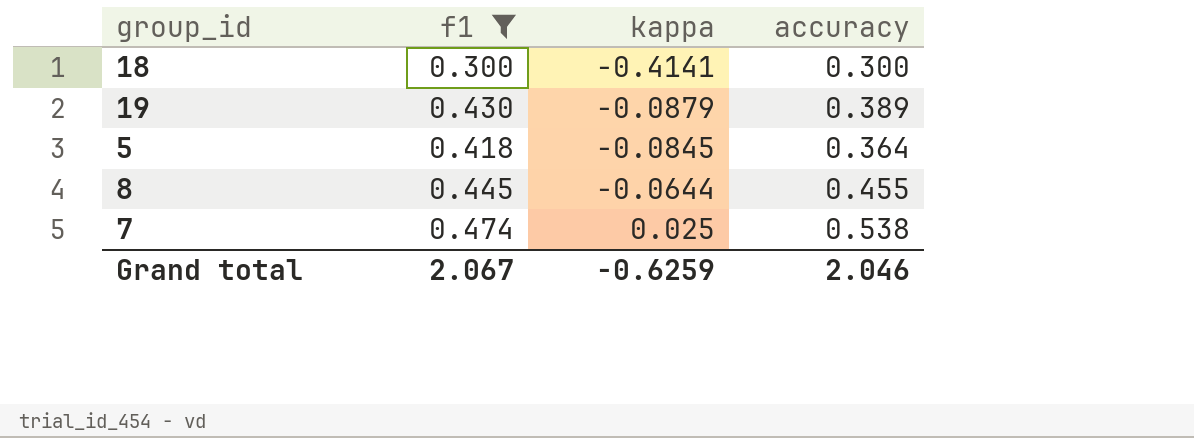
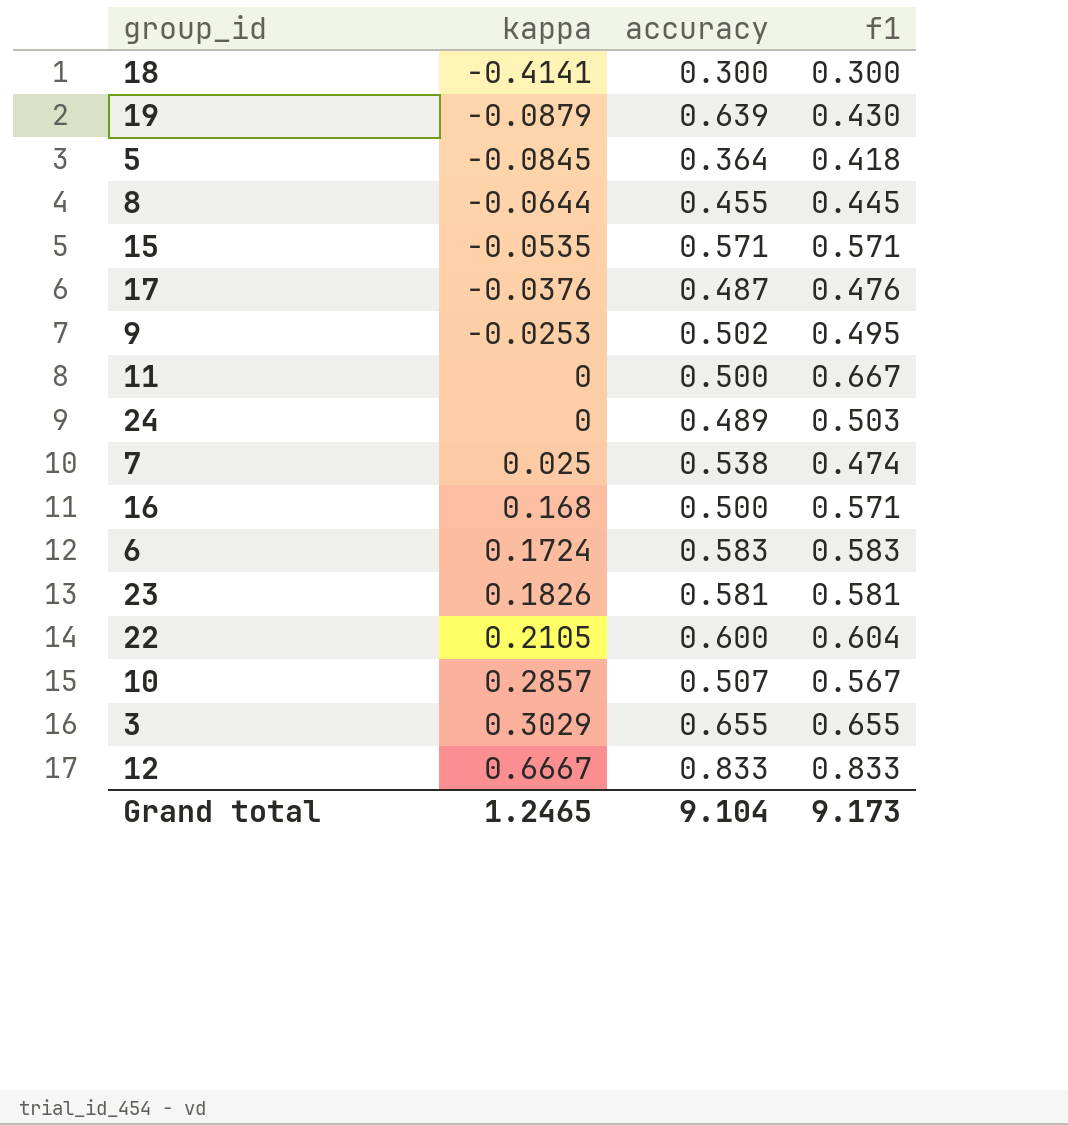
filter: f1 <= 0.474 -> none
column f1 | position: 2 -> 4
19 | accuracy: 0.389 -> 0.639
Grand total | kappa: -0.6259 -> 1.2465
Grand total | accuracy: 2.046 -> 9.104
Grand total | f1: 2.067 -> 9.173

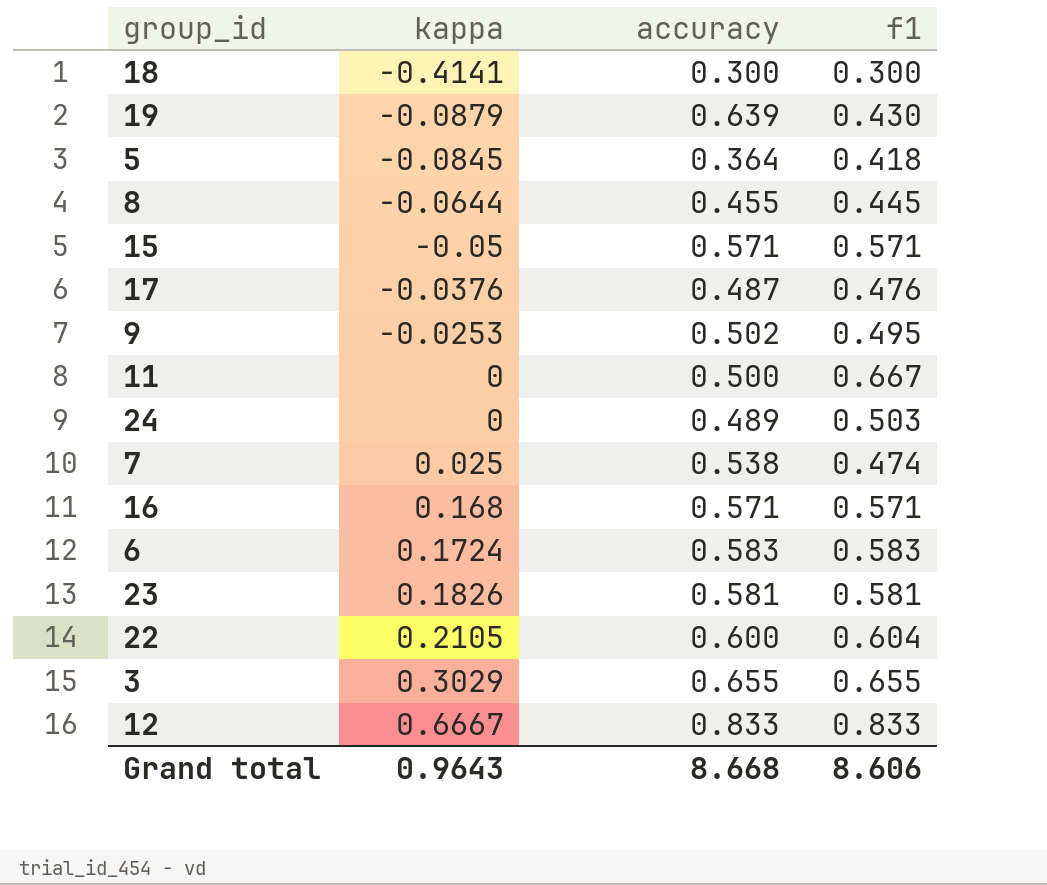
row 10: 0.2857 | 0.507 | 0.567 -> none
15 | kappa: -0.0535 -> -0.05
16 | accuracy: 0.500 -> 0.571
Grand total | kappa: 1.2465 -> 0.9643
Grand total | accuracy: 9.104 -> 8.668
Grand total | f1: 9.173 -> 8.606

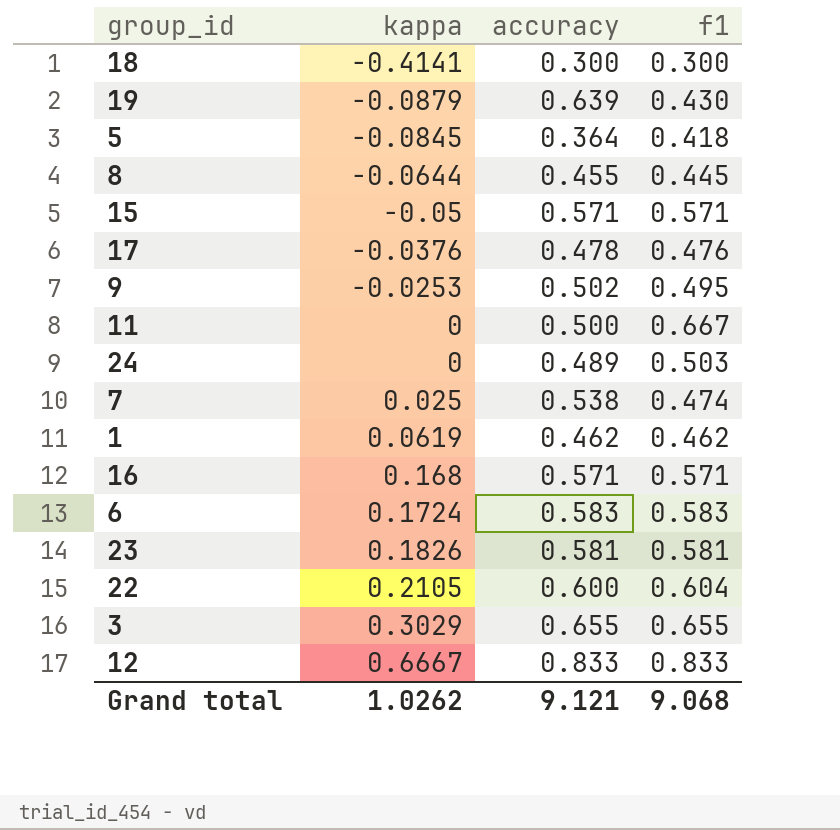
17 | accuracy: 0.487 -> 0.478
row 1: none -> 0.0619 | 0.462 | 0.462
Grand total | kappa: 0.9643 -> 1.0262
Grand total | accuracy: 8.668 -> 9.121
Grand total | f1: 8.606 -> 9.068

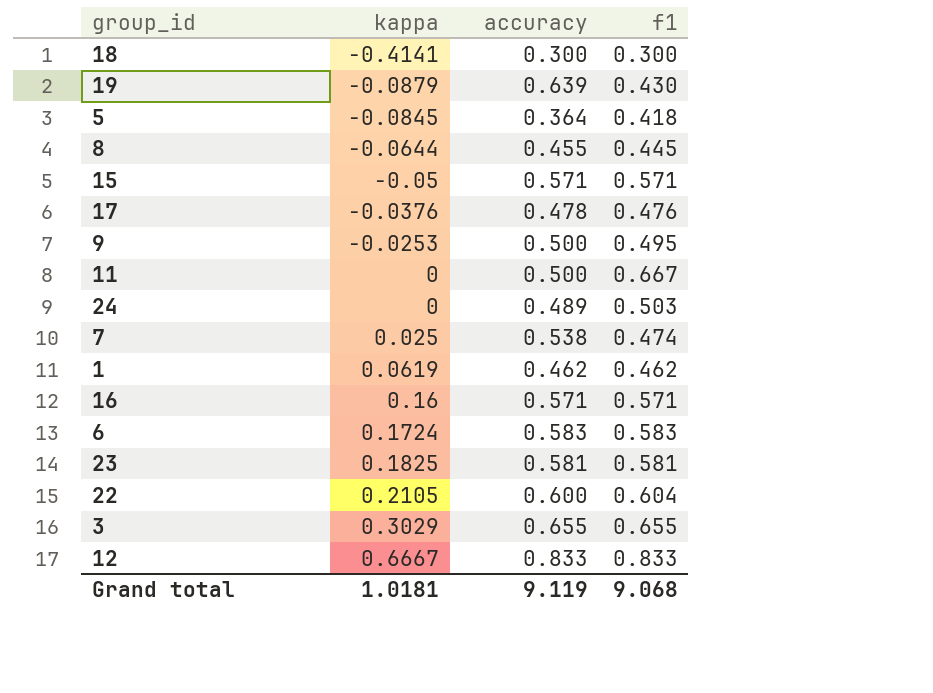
9 | accuracy: 0.502 -> 0.500
16 | kappa: 0.168 -> 0.16
23 | kappa: 0.1826 -> 0.1825
Grand total | kappa: 1.0262 -> 1.0181
Grand total | accuracy: 9.121 -> 9.119

